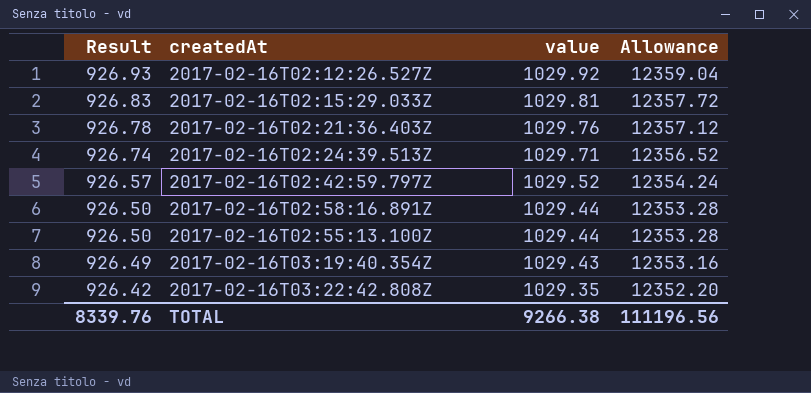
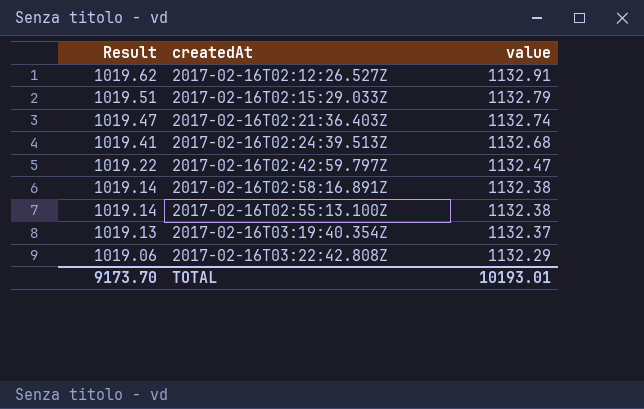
column Allowance | formula: [value] * 12 -> none
2017-02-16T02:12:26.527Z | Result: 926.93 -> 1019.62
2017-02-16T02:12:26.527Z | value: 1029.92 -> 1132.91
2017-02-16T02:15:29.033Z | Result: 926.83 -> 1019.51
2017-02-16T02:15:29.033Z | value: 1029.81 -> 1132.79
2017-02-16T02:21:36.403Z | Result: 926.78 -> 1019.47
2017-02-16T02:21:36.403Z | value: 1029.76 -> 1132.74
2017-02-16T02:24:39.513Z | Result: 926.74 -> 1019.41
2017-02-16T02:24:39.513Z | value: 1029.71 -> 1132.68
2017-02-16T02:42:59.797Z | Result: 926.57 -> 1019.22
2017-02-16T02:42:59.797Z | value: 1029.52 -> 1132.47
2017-02-16T02:58:16.891Z | Result: 926.50 -> 1019.14
2017-02-16T02:58:16.891Z | value: 1029.44 -> 1132.38
2017-02-16T02:55:13.100Z | Result: 926.50 -> 1019.14
2017-02-16T02:55:13.100Z | value: 1029.44 -> 1132.38
2017-02-16T03:19:40.354Z | Result: 926.49 -> 1019.13
2017-02-16T03:19:40.354Z | value: 1029.43 -> 1132.37
2017-02-16T03:22:42.808Z | Result: 926.42 -> 1019.06
2017-02-16T03:22:42.808Z | value: 1029.35 -> 1132.29
TOTAL | Result: 8339.76 -> 9173.70
TOTAL | value: 9266.38 -> 10193.01

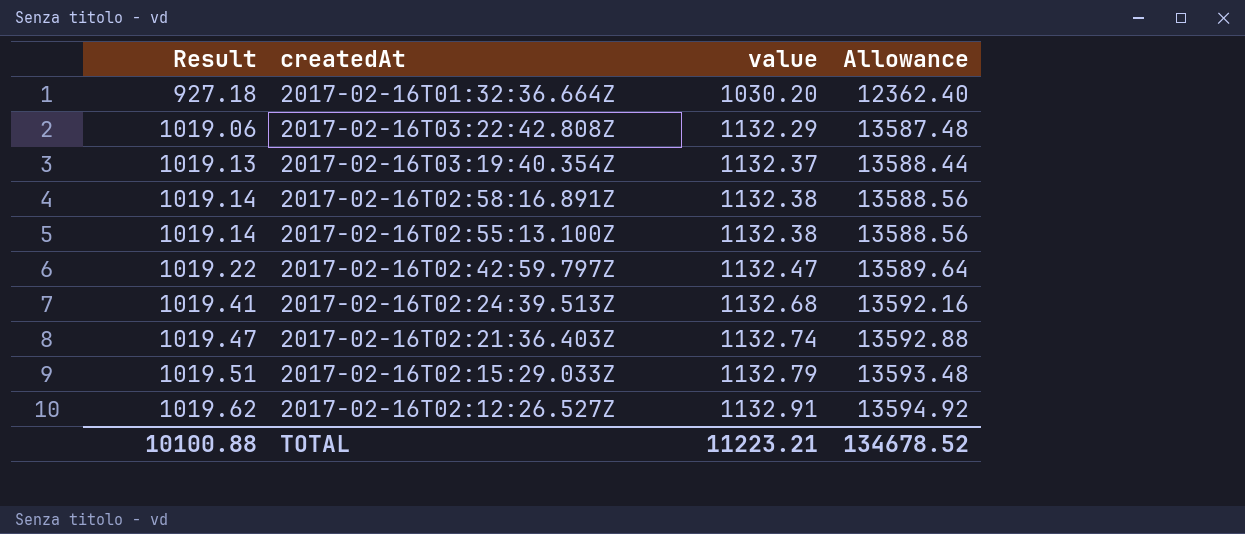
row order: Result descending -> Result ascending
column Allowance | formula: none -> [value] * 12
row 2017-02-16T01:32:36.664Z: none -> 927.18 | 1030.20 | 12362.40
TOTAL | Result: 9173.70 -> 10100.88
TOTAL | value: 10193.01 -> 11223.21

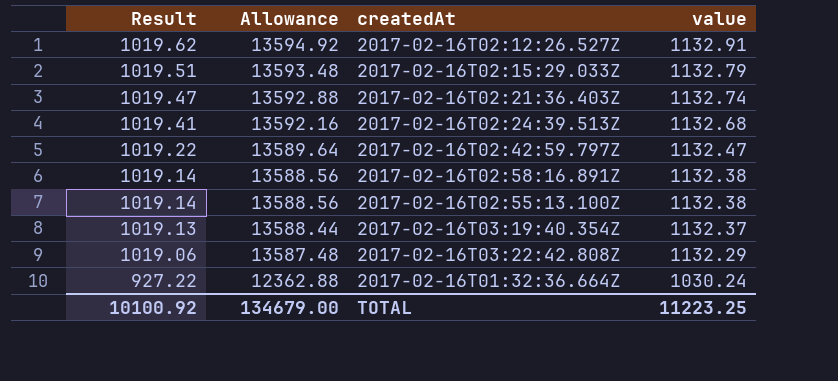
row order: Result ascending -> Result descending
column Allowance | position: 4 -> 2
2017-02-16T01:32:36.664Z | Result: 927.18 -> 927.22
2017-02-16T01:32:36.664Z | Allowance: 12362.40 -> 12362.88
2017-02-16T01:32:36.664Z | value: 1030.20 -> 1030.24
TOTAL | Result: 10100.88 -> 10100.92
TOTAL | Allowance: 134678.52 -> 134679.00
TOTAL | value: 11223.21 -> 11223.25

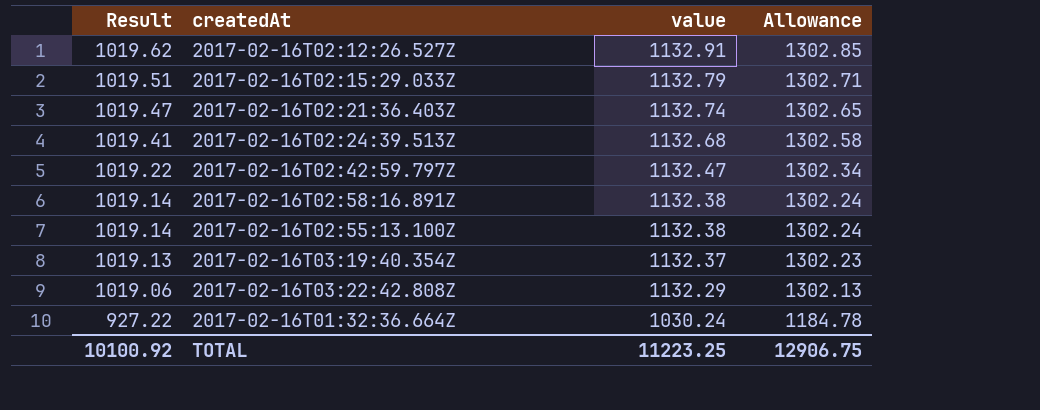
column Allowance | formula: [value] * 12 -> [value] * 1.15
column Allowance | position: 2 -> 4
TOTAL | Allowance: 134679.00 -> 12906.75

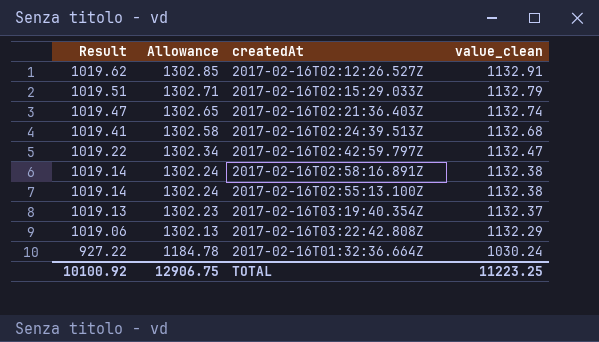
column Allowance | position: 4 -> 2
column name: value -> value_clean

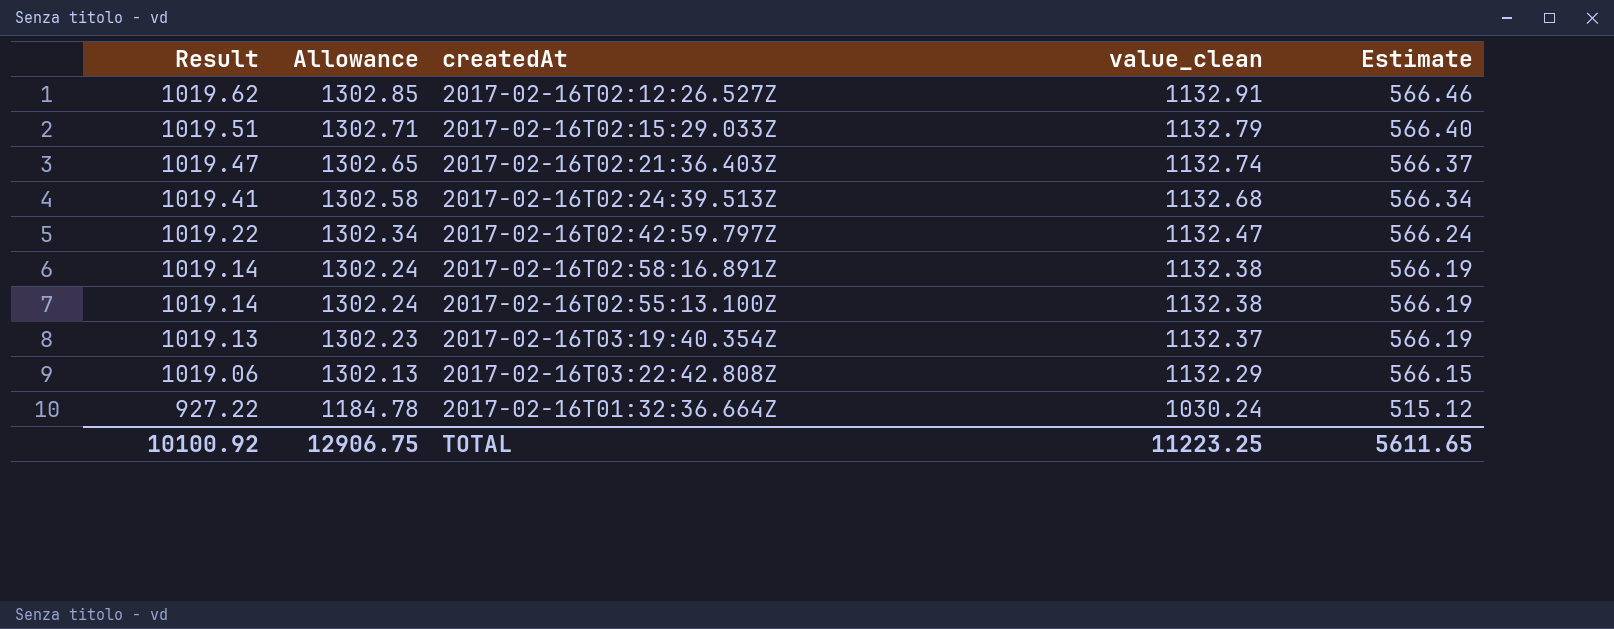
column Estimate | formula: none -> [value_clean] * 0.5

